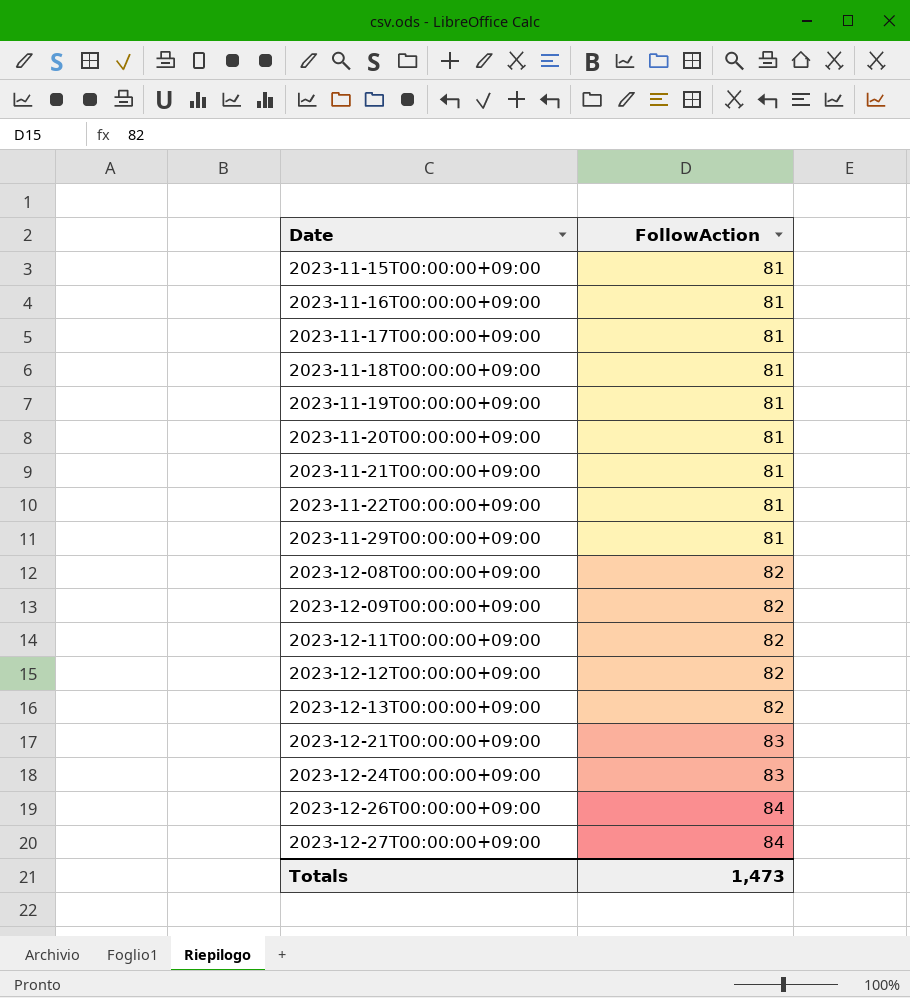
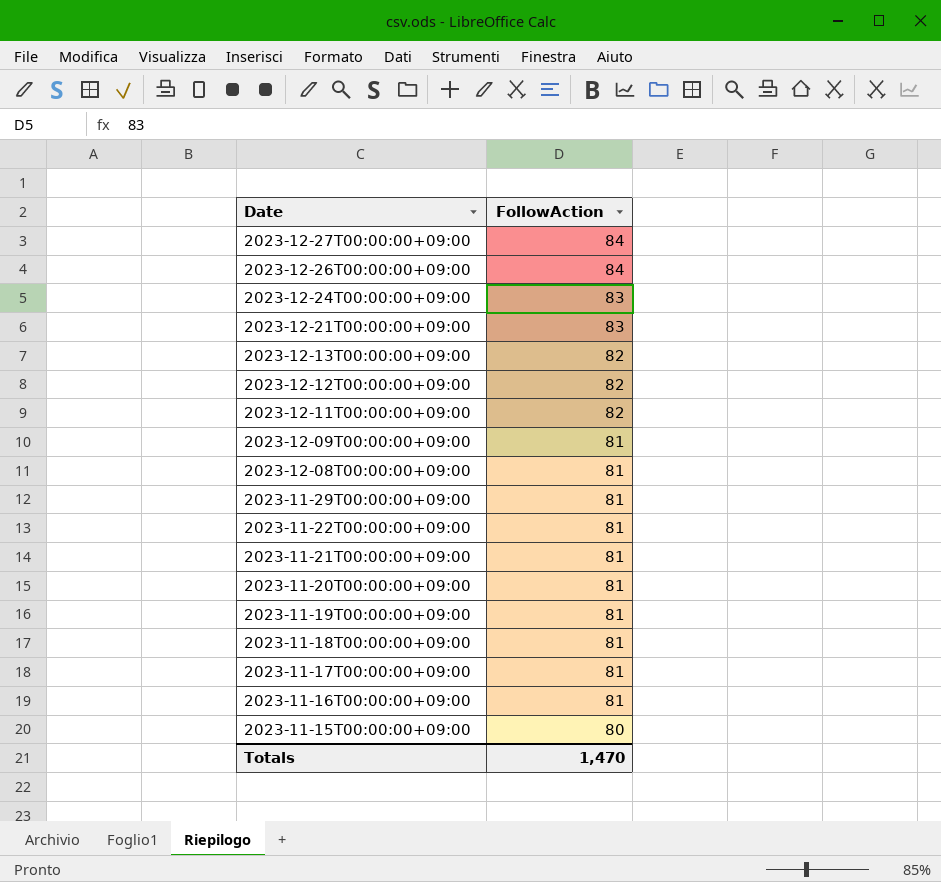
row order: Date ascending -> Date descending
2023-12-09T00:00:00+09:00 | FollowAction: 82 -> 81
2023-12-08T00:00:00+09:00 | FollowAction: 82 -> 81
2023-11-15T00:00:00+09:00 | FollowAction: 81 -> 80
Totals | FollowAction: 1,473 -> 1,470

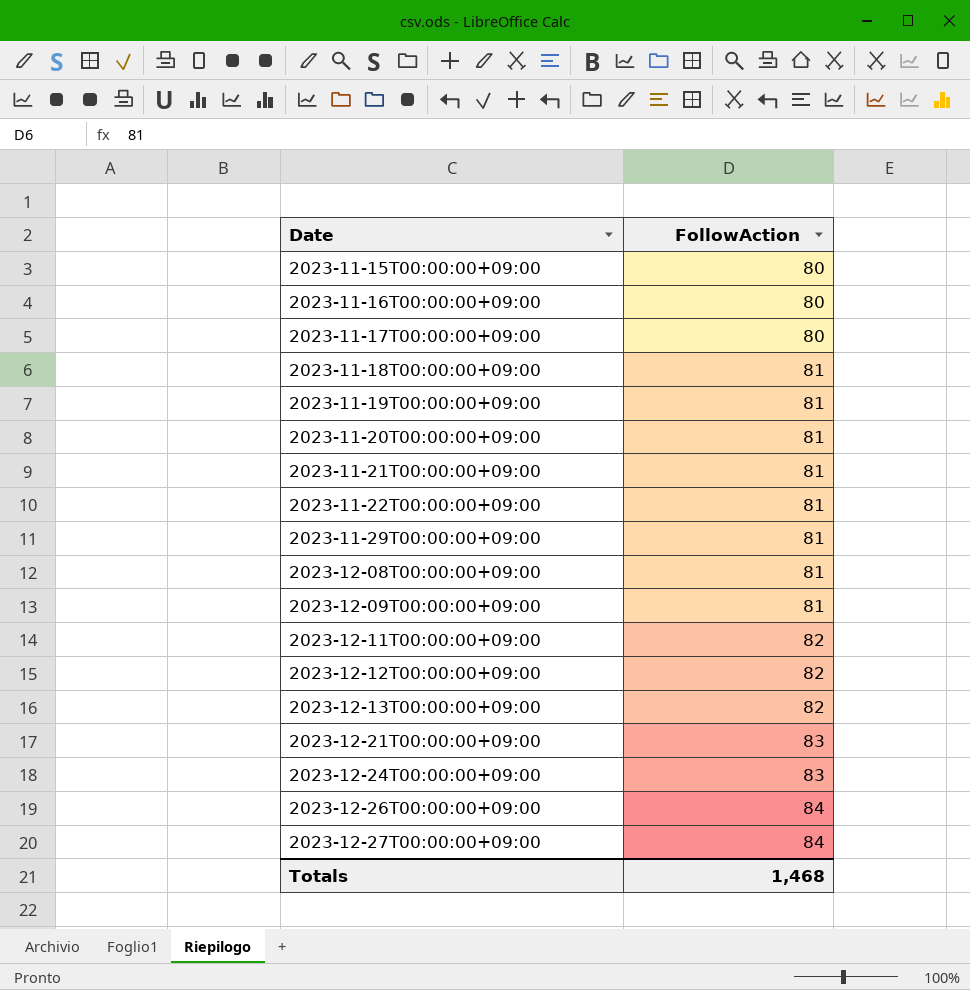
row order: Date descending -> Date ascending
2023-11-16T00:00:00+09:00 | FollowAction: 81 -> 80
2023-11-17T00:00:00+09:00 | FollowAction: 81 -> 80
Totals | FollowAction: 1,470 -> 1,468

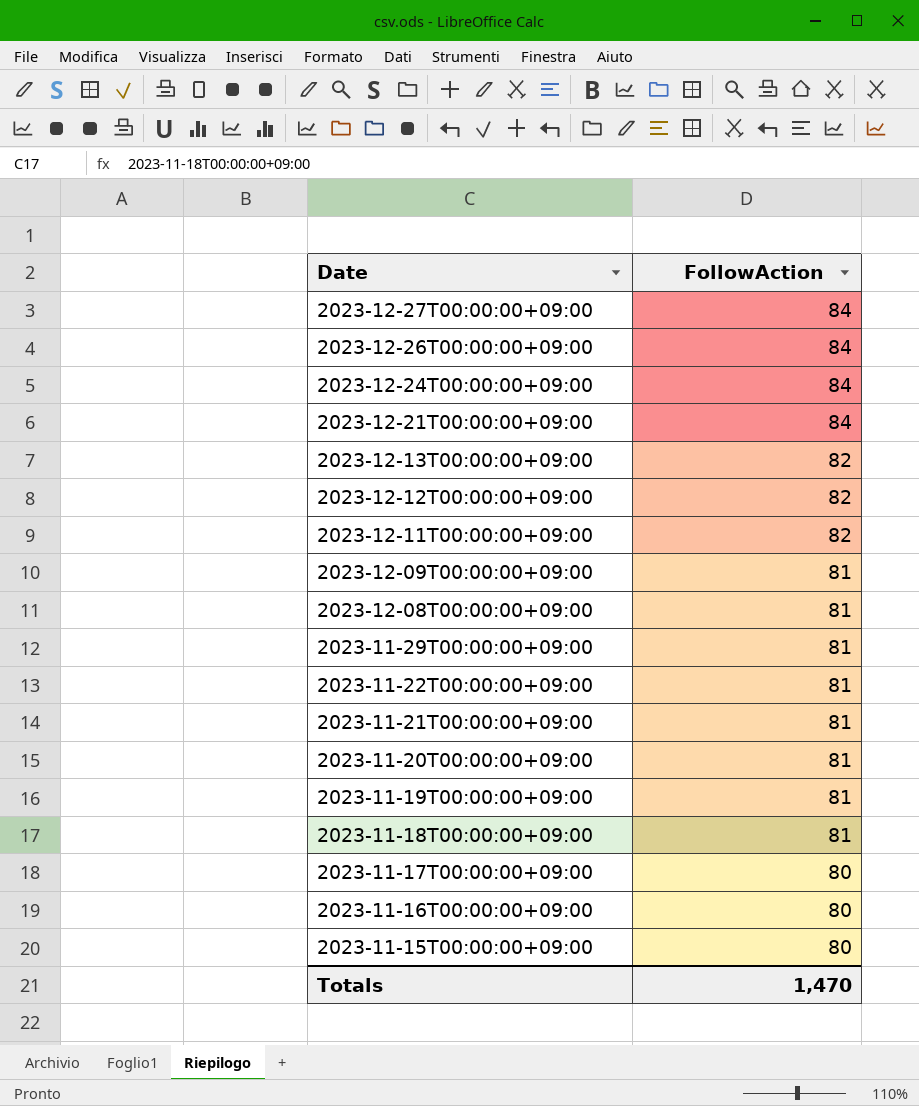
row order: Date ascending -> Date descending
2023-12-24T00:00:00+09:00 | FollowAction: 83 -> 84
2023-12-21T00:00:00+09:00 | FollowAction: 83 -> 84
Totals | FollowAction: 1,468 -> 1,470

